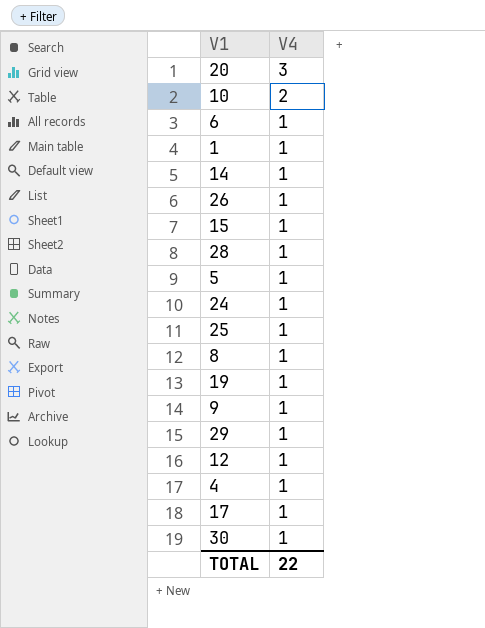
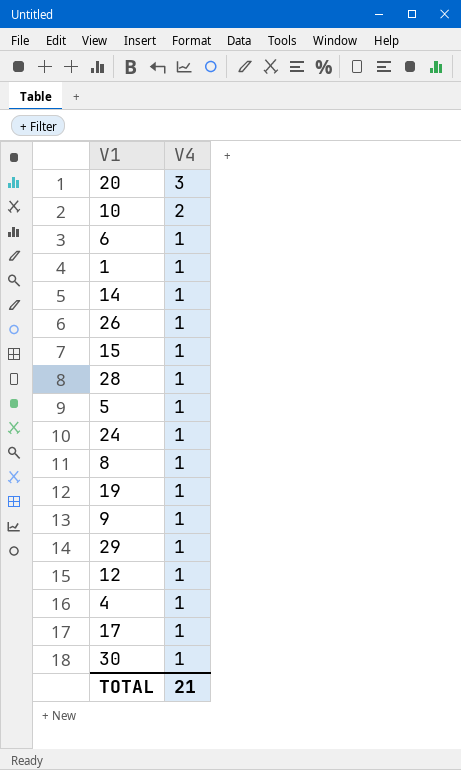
row 25: 1 -> none
TOTAL | V4: 22 -> 21

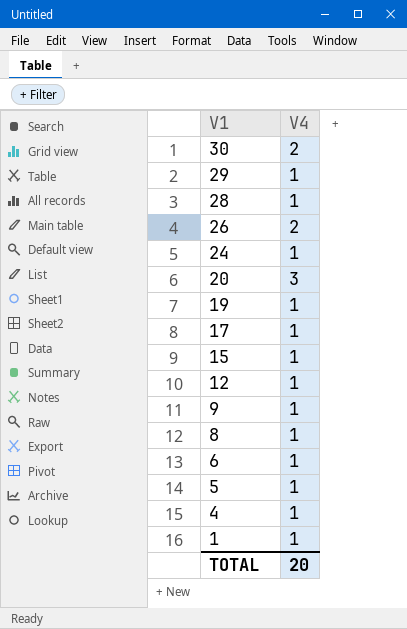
row order: V4 descending -> V1 descending
row 10: 2 -> none
row 14: 1 -> none
30 | V4: 1 -> 2
26 | V4: 1 -> 2
TOTAL | V4: 21 -> 20

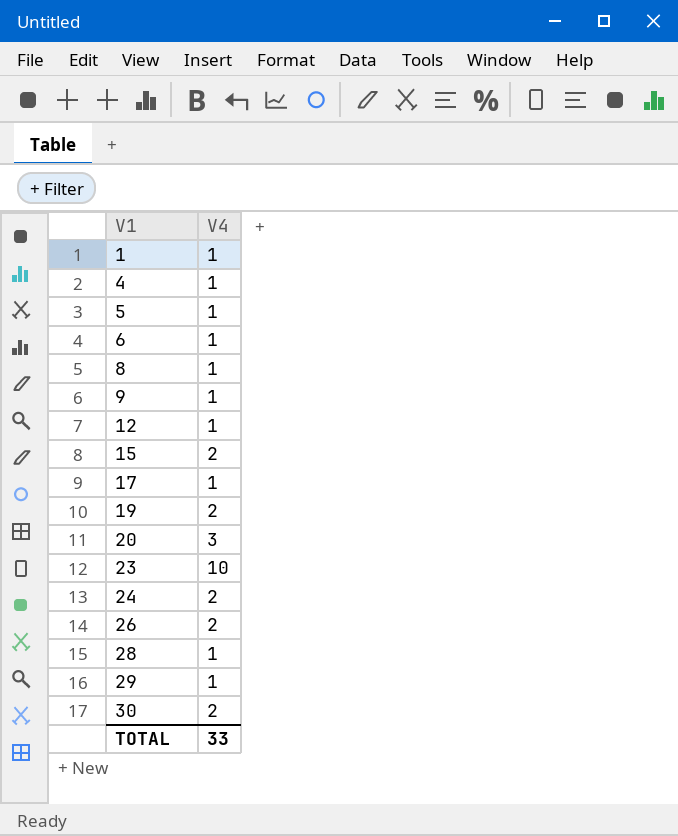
row order: V1 descending -> V1 ascending
15 | V4: 1 -> 2
19 | V4: 1 -> 2
row 23: none -> 10
24 | V4: 1 -> 2
TOTAL | V4: 20 -> 33

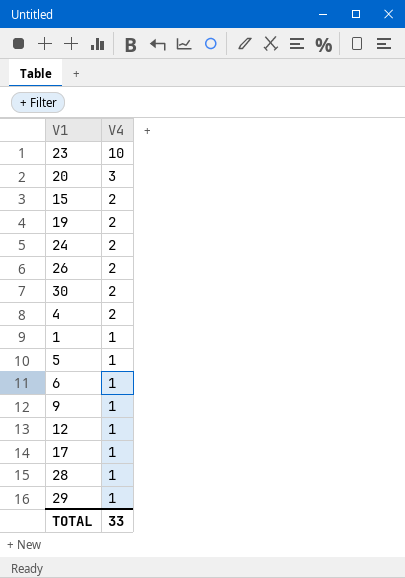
row order: V1 ascending -> V4 descending
row 8: 1 -> none
4 | V4: 1 -> 2

